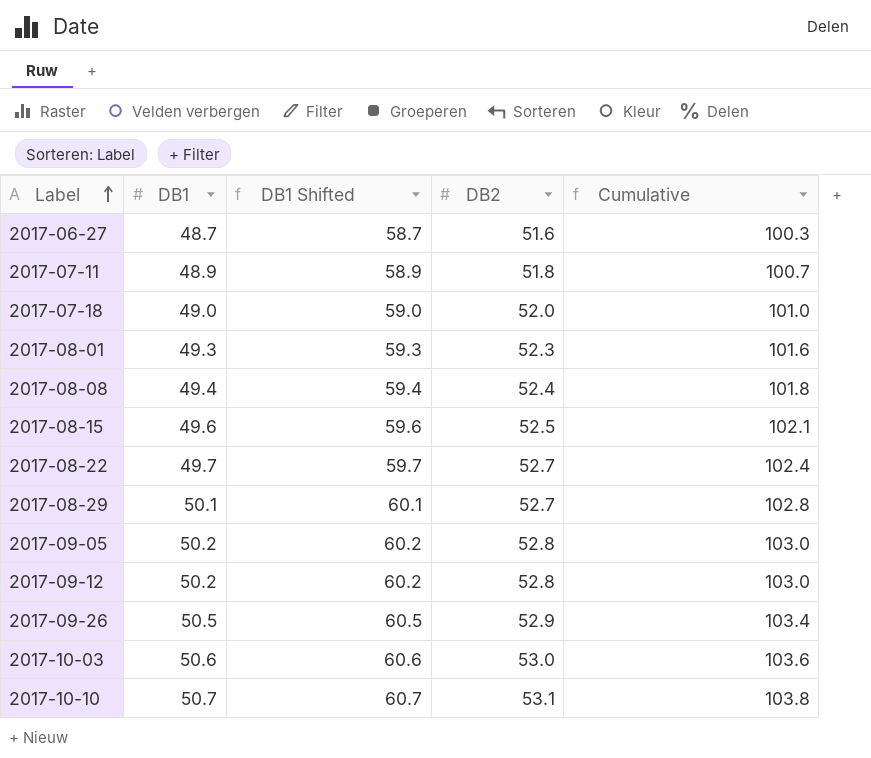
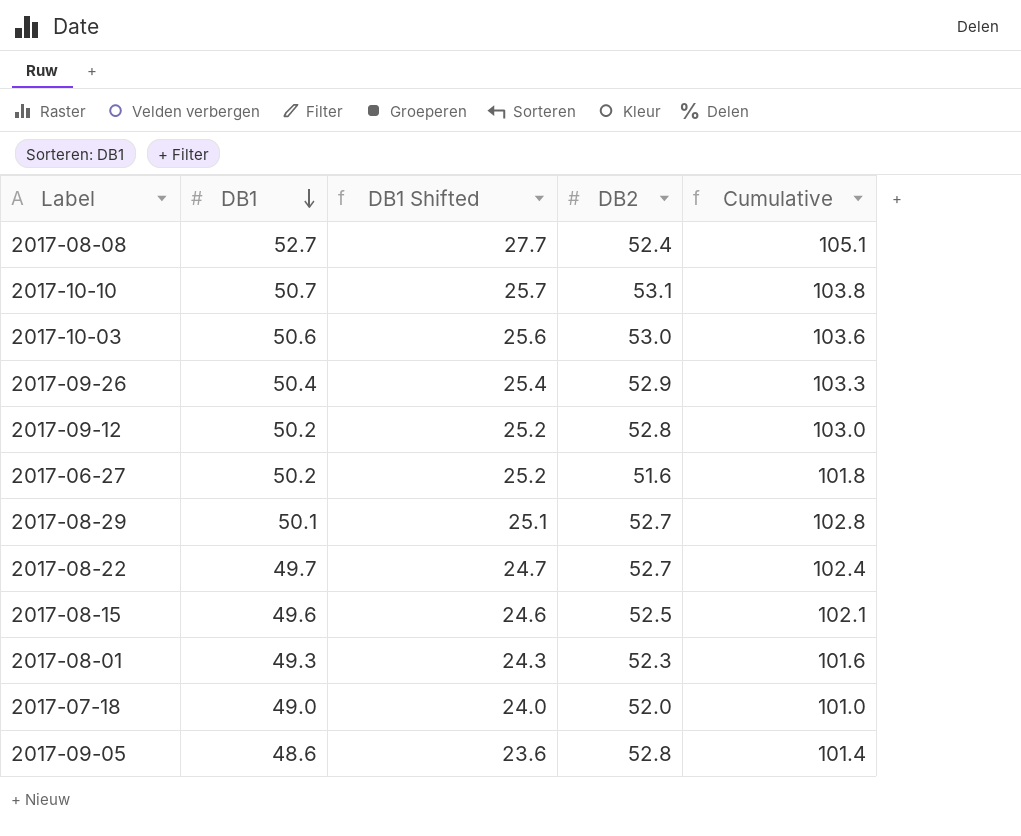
row order: Label ascending -> DB1 descending
column DB1 Shifted | formula: [DB1] + 10 -> [DB1] - 25
row 2017-07-11: 48.9 | 58.9 | 51.8 | 100.7 -> none
2017-08-08 | DB1: 49.4 -> 52.7
2017-08-08 | Cumulative: 101.8 -> 105.1
2017-09-26 | DB1: 50.5 -> 50.4
2017-09-26 | Cumulative: 103.4 -> 103.3
2017-06-27 | DB1: 48.7 -> 50.2
2017-06-27 | Cumulative: 100.3 -> 101.8
2017-09-05 | DB1: 50.2 -> 48.6
2017-09-05 | Cumulative: 103.0 -> 101.4

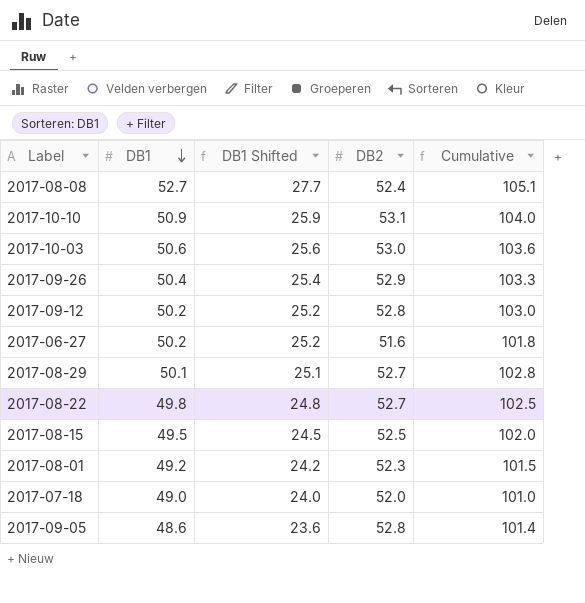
2017-10-10 | DB1: 50.7 -> 50.9
2017-10-10 | DB1 Shifted: 25.7 -> 25.9
2017-10-10 | Cumulative: 103.8 -> 104.0
2017-08-22 | DB1: 49.7 -> 49.8
2017-08-22 | DB1 Shifted: 24.7 -> 24.8
2017-08-22 | Cumulative: 102.4 -> 102.5
2017-08-15 | DB1: 49.6 -> 49.5
2017-08-15 | DB1 Shifted: 24.6 -> 24.5
2017-08-15 | Cumulative: 102.1 -> 102.0
2017-08-01 | DB1: 49.3 -> 49.2
2017-08-01 | DB1 Shifted: 24.3 -> 24.2
2017-08-01 | Cumulative: 101.6 -> 101.5

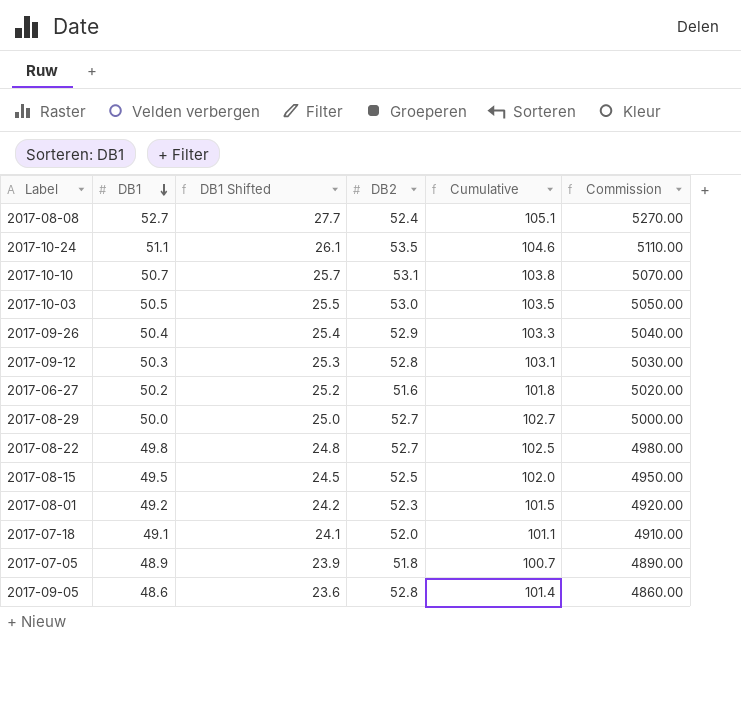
column Commission | formula: none -> [DB1] * 100
row 2017-10-24: none -> 51.1 | 26.1 | 53.5 | 104.6 | 5110.00
2017-10-10 | DB1: 50.9 -> 50.7
2017-10-10 | DB1 Shifted: 25.9 -> 25.7
2017-10-10 | Cumulative: 104.0 -> 103.8
2017-10-03 | DB1: 50.6 -> 50.5
2017-10-03 | DB1 Shifted: 25.6 -> 25.5
2017-10-03 | Cumulative: 103.6 -> 103.5
2017-09-12 | DB1: 50.2 -> 50.3
2017-09-12 | DB1 Shifted: 25.2 -> 25.3
2017-09-12 | Cumulative: 103.0 -> 103.1
2017-08-29 | DB1: 50.1 -> 50.0
2017-08-29 | DB1 Shifted: 25.1 -> 25.0
2017-08-29 | Cumulative: 102.8 -> 102.7
2017-07-18 | DB1: 49.0 -> 49.1
2017-07-18 | DB1 Shifted: 24.0 -> 24.1
2017-07-18 | Cumulative: 101.0 -> 101.1
row 2017-07-05: none -> 48.9 | 23.9 | 51.8 | 100.7 | 4890.00

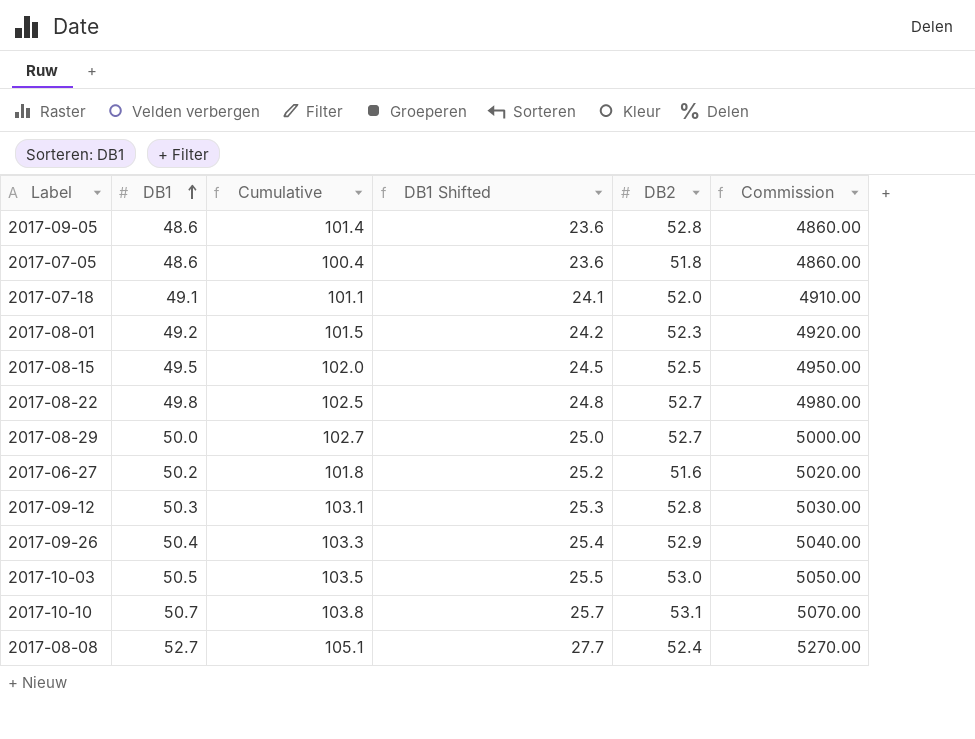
row order: DB1 descending -> DB1 ascending
column Cumulative | position: 5 -> 3
row 2017-10-24: 51.1 | 26.1 | 53.5 | 104.6 | 5110.00 -> none
2017-07-05 | DB1: 48.9 -> 48.6
2017-07-05 | Cumulative: 100.7 -> 100.4
2017-07-05 | DB1 Shifted: 23.9 -> 23.6
2017-07-05 | Commission: 4890.00 -> 4860.00

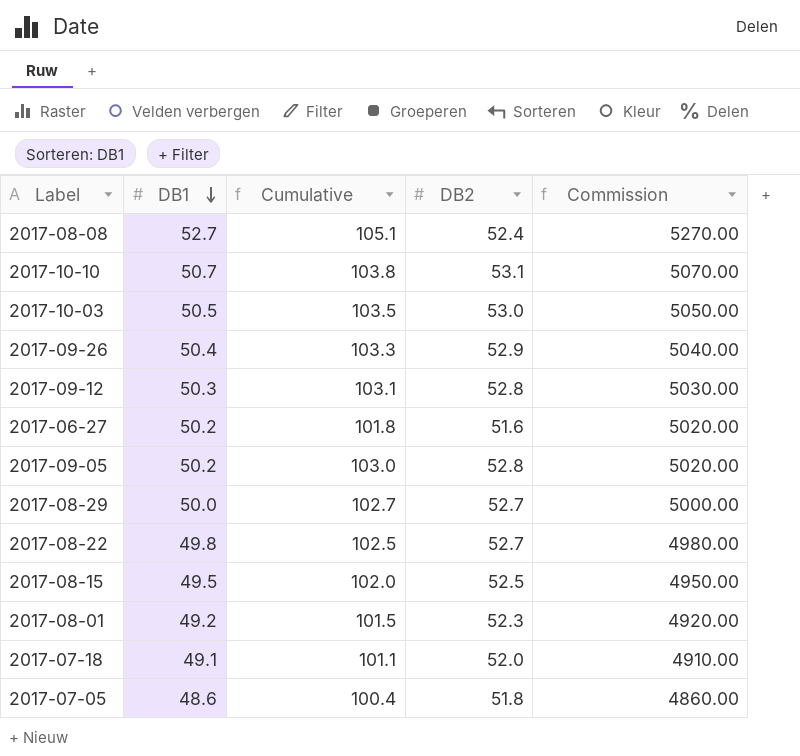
row order: DB1 ascending -> DB1 descending
column DB1 Shifted | formula: [DB1] - 25 -> none
2017-09-05 | DB1: 48.6 -> 50.2
2017-09-05 | Cumulative: 101.4 -> 103.0
2017-09-05 | Commission: 4860.00 -> 5020.00

